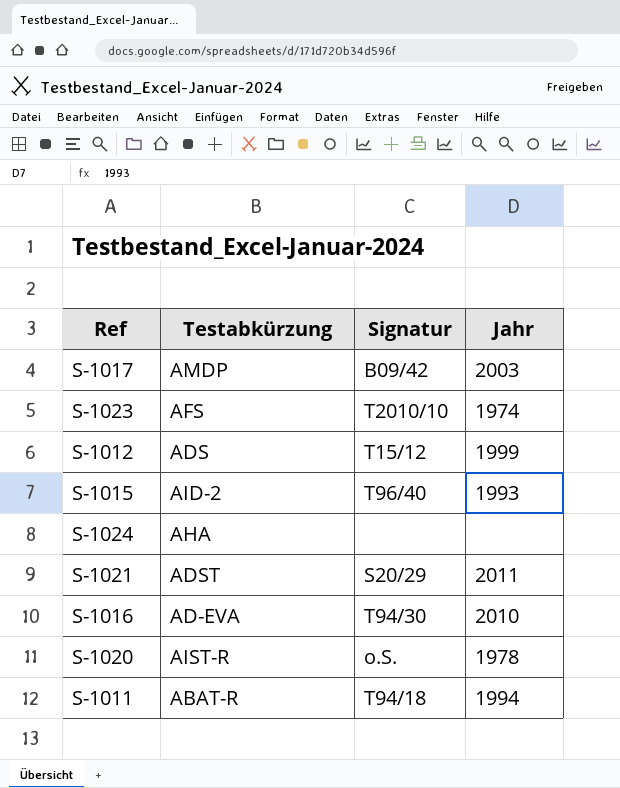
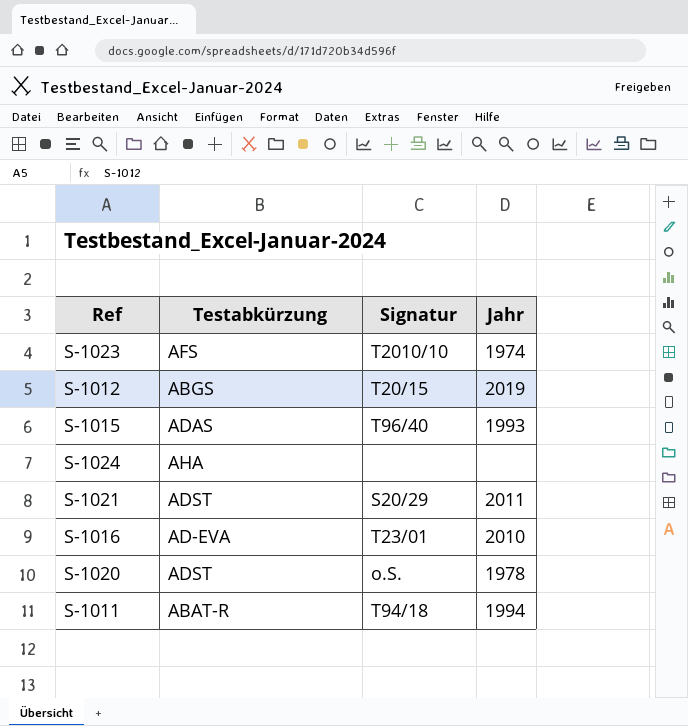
row S-1017: AMDP | B09/42 | 2003 -> none
S-1012 | Testabkürzung: ADS -> ABGS
S-1012 | Signatur: T15/12 -> T20/15
S-1012 | Jahr: 1999 -> 2019
S-1015 | Testabkürzung: AID-2 -> ADAS
S-1016 | Signatur: T94/30 -> T23/01
S-1020 | Testabkürzung: AIST-R -> ADST

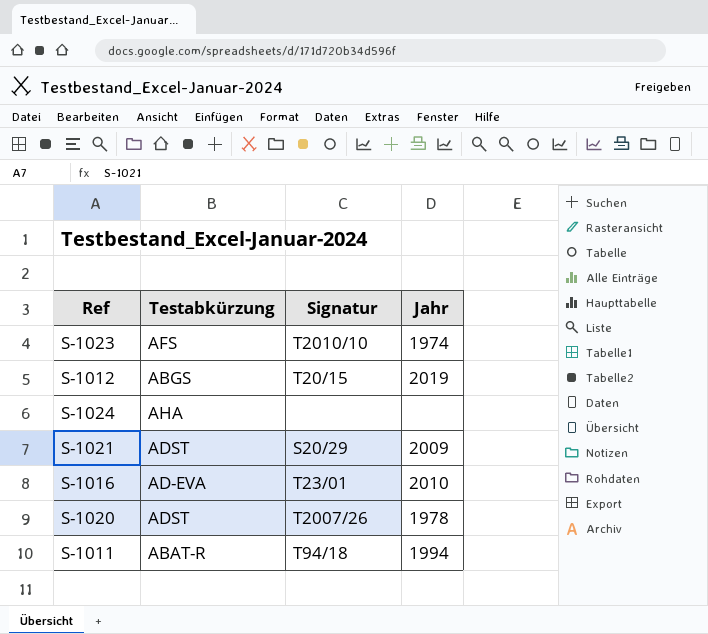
row S-1015: ADAS | T96/40 | 1993 -> none
S-1021 | Jahr: 2011 -> 2009
S-1020 | Signatur: o.S. -> T2007/26

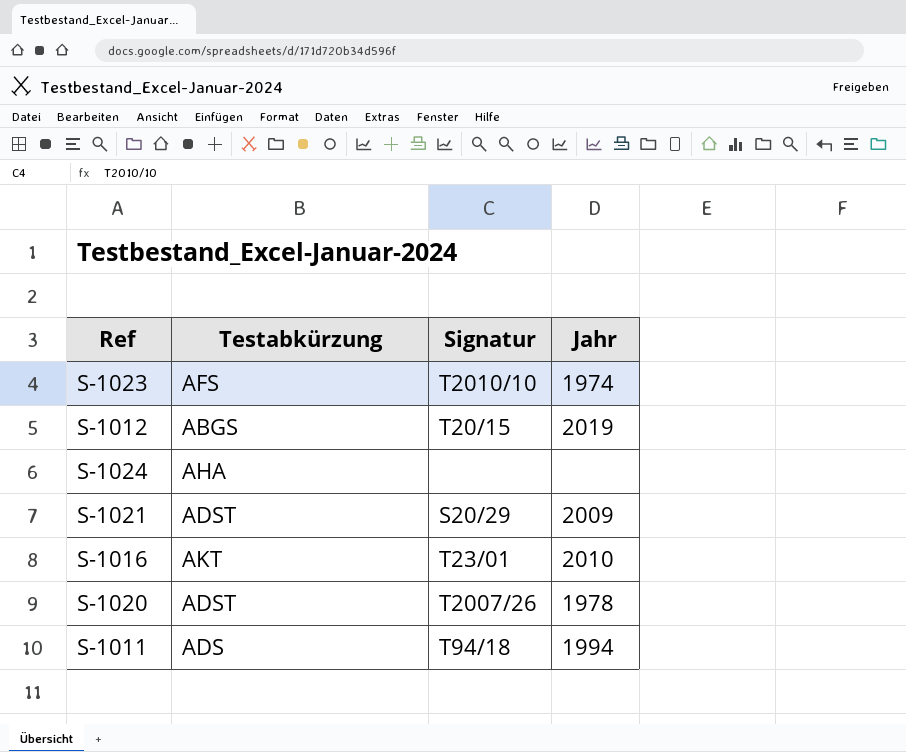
S-1016 | Testabkürzung: AD-EVA -> AKT
S-1011 | Testabkürzung: ABAT-R -> ADS

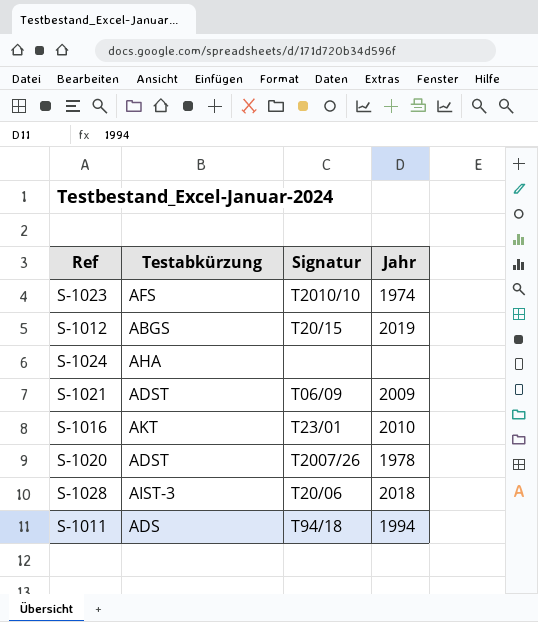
S-1021 | Signatur: S20/29 -> T06/09
row S-1028: none -> AIST-3 | T20/06 | 2018

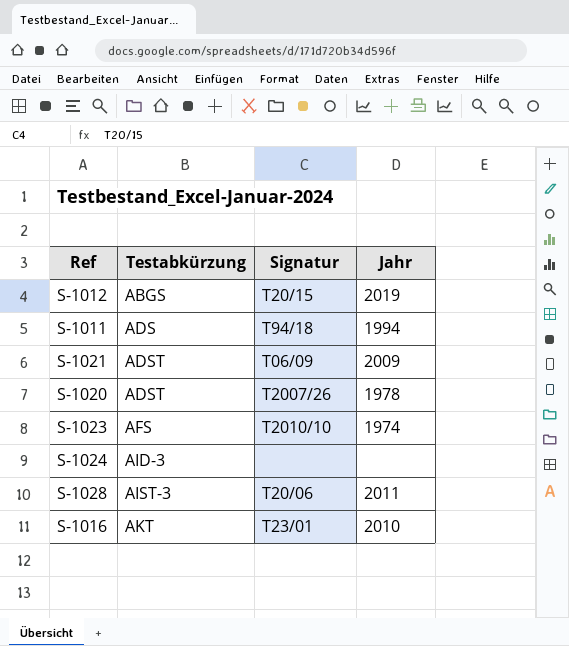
row order: none -> Testabkürzung ascending
S-1024 | Testabkürzung: AHA -> AID-3
S-1028 | Jahr: 2018 -> 2011

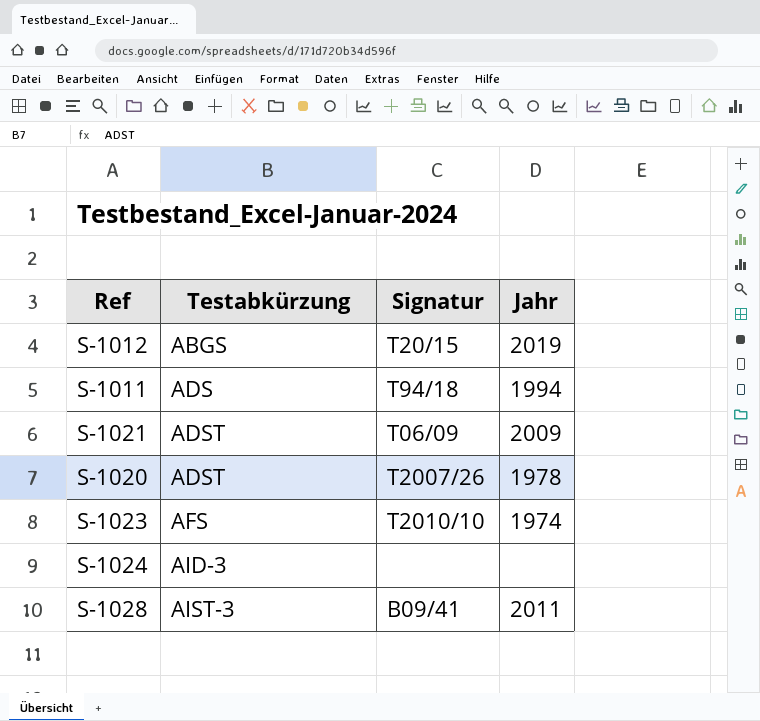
row S-1016: AKT | T23/01 | 2010 -> none
S-1028 | Signatur: T20/06 -> B09/41

